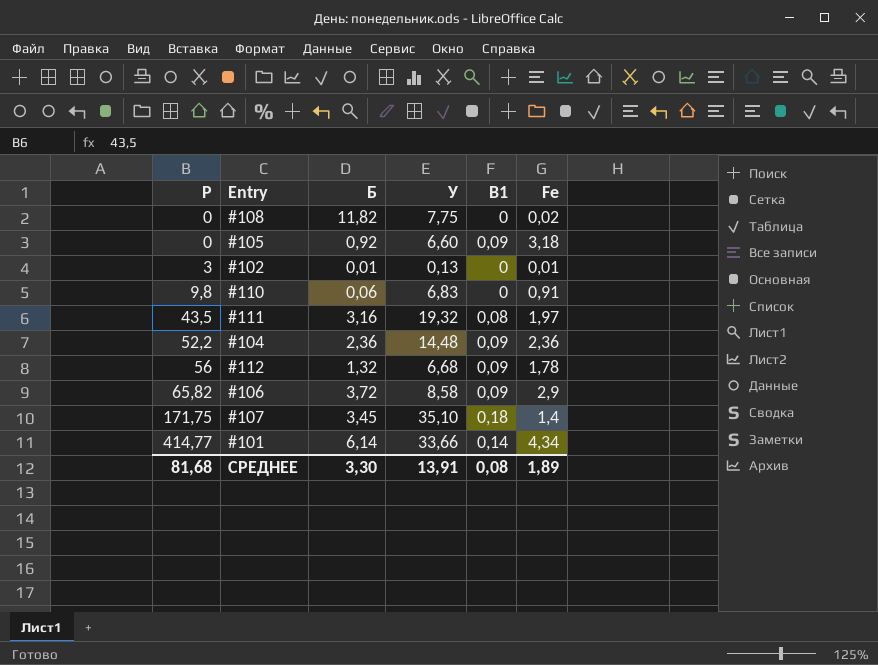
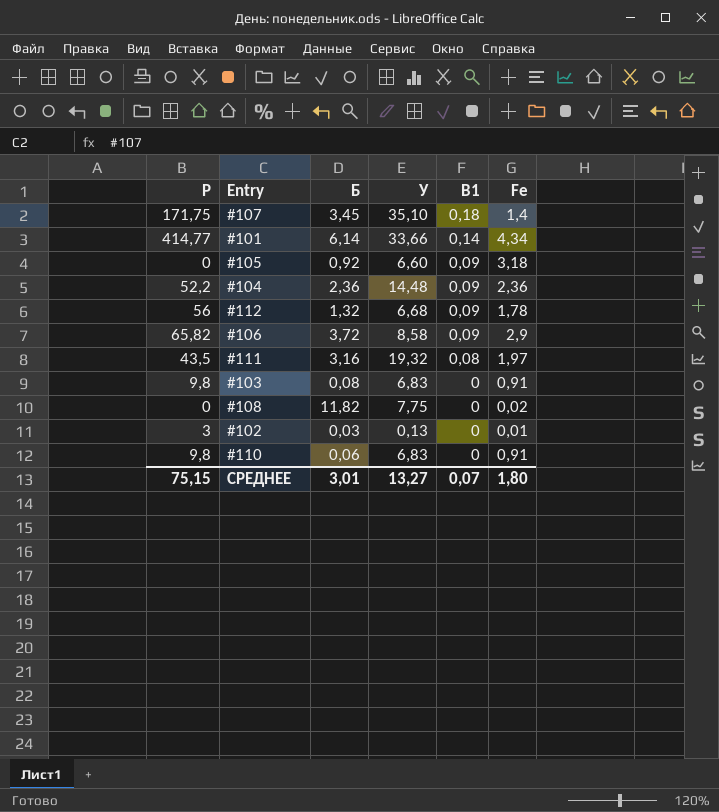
row order: Р ascending -> В1 descending
row #103: none -> 9,8 | 0,08 | 6,83 | 0 | 0,91
#102 | Б: 0,01 -> 0,03
СРЕДНЕЕ | Р: 81,68 -> 75,15
СРЕДНЕЕ | Б: 3,30 -> 3,01
СРЕДНЕЕ | У: 13,91 -> 13,27
СРЕДНЕЕ | В1: 0,08 -> 0,07
СРЕДНЕЕ | Fe: 1,89 -> 1,80

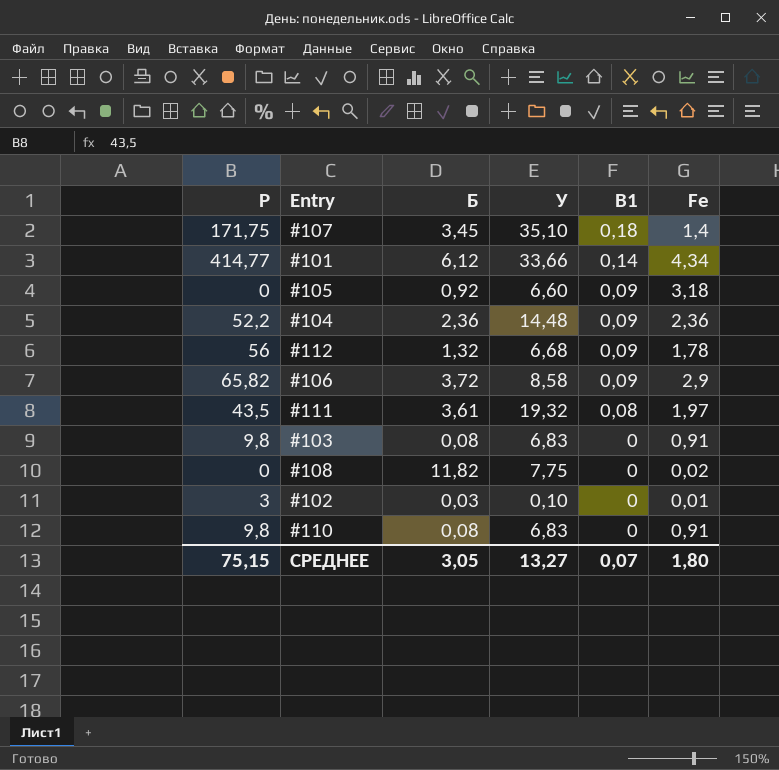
#101 | Б: 6,14 -> 6,12
#111 | Б: 3,16 -> 3,61
#102 | У: 0,13 -> 0,10
#110 | Б: 0,06 -> 0,08
СРЕДНЕЕ | Б: 3,01 -> 3,05

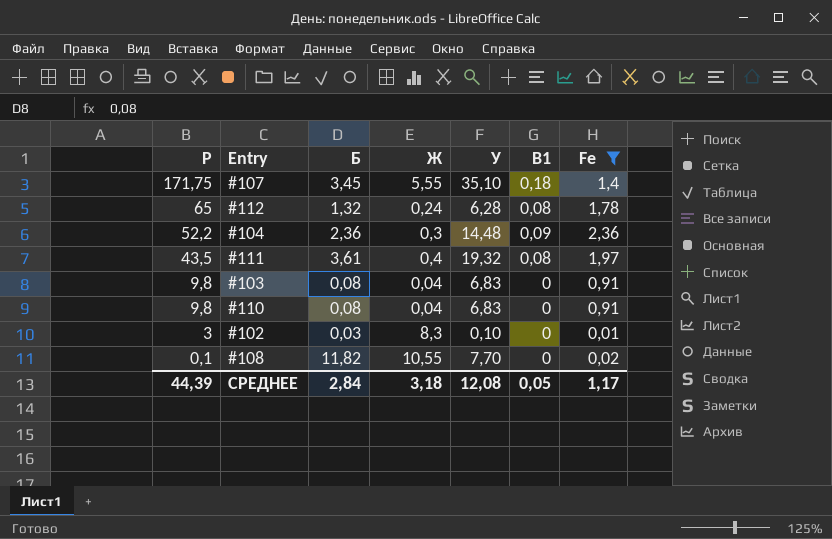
filter: none -> Fe <= 2,36
row order: В1 descending -> Р descending
column Ж | position: none -> 4
#112 | Р: 56 -> 65
#112 | У: 6,68 -> 6,28
#112 | В1: 0,09 -> 0,08
#108 | Р: 0 -> 0,1
#108 | У: 7,75 -> 7,70
СРЕДНЕЕ | Р: 75,15 -> 44,39
СРЕДНЕЕ | Б: 3,05 -> 2,84
СРЕДНЕЕ | У: 13,27 -> 12,08
СРЕДНЕЕ | В1: 0,07 -> 0,05
СРЕДНЕЕ | Fe: 1,80 -> 1,17

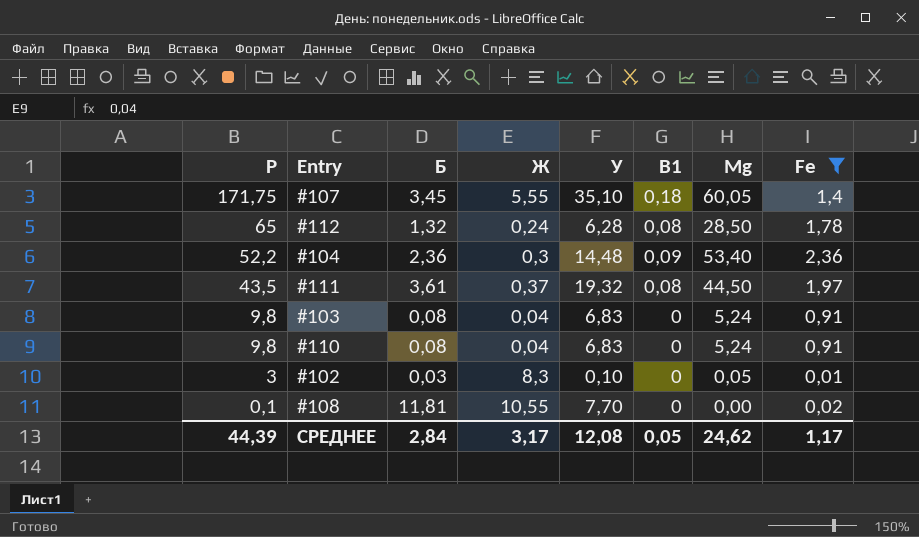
column Мg | position: none -> 7
#111 | Ж: 0,4 -> 0,37
#108 | Б: 11,82 -> 11,81
СРЕДНЕЕ | Ж: 3,18 -> 3,17

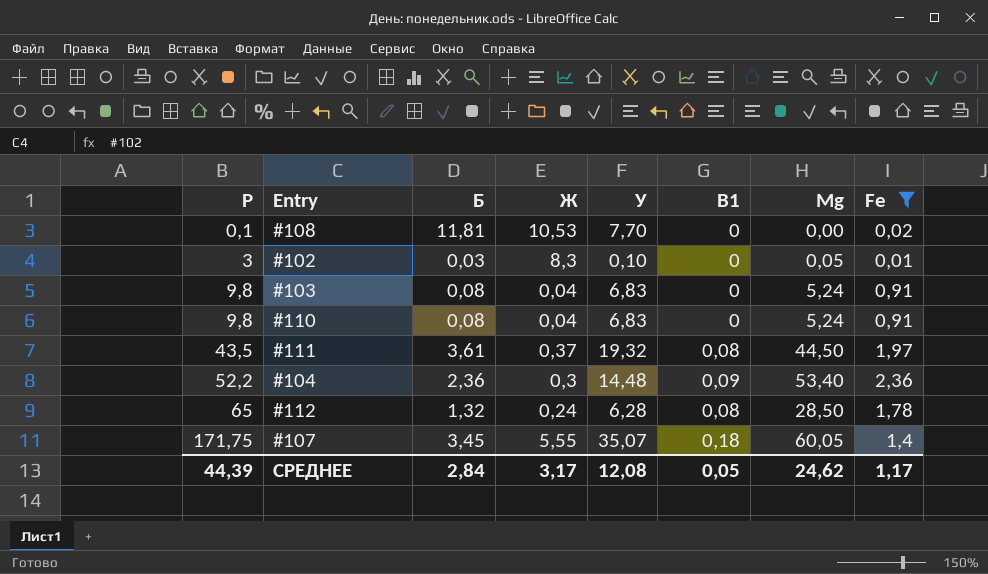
row order: Р descending -> Р ascending
#108 | Ж: 10,55 -> 10,53
#107 | У: 35,10 -> 35,07

